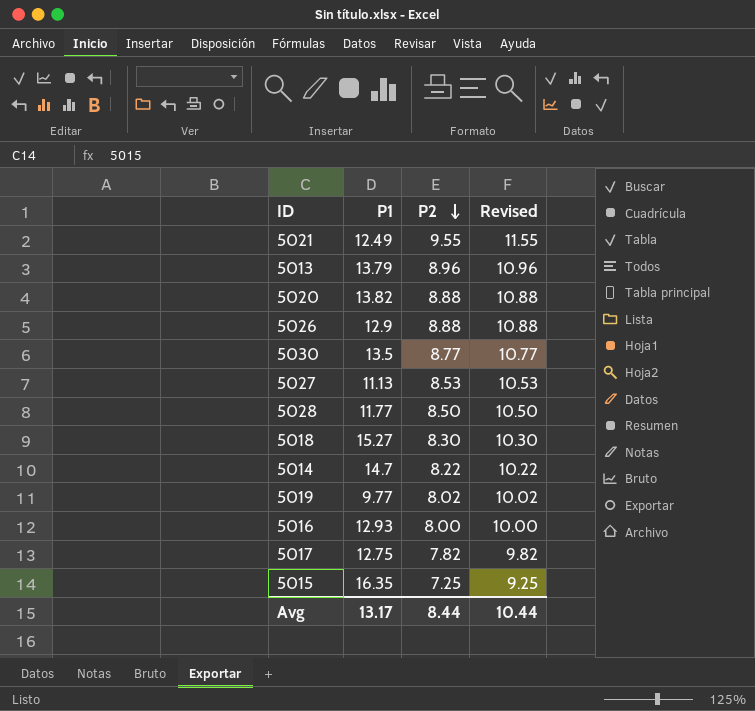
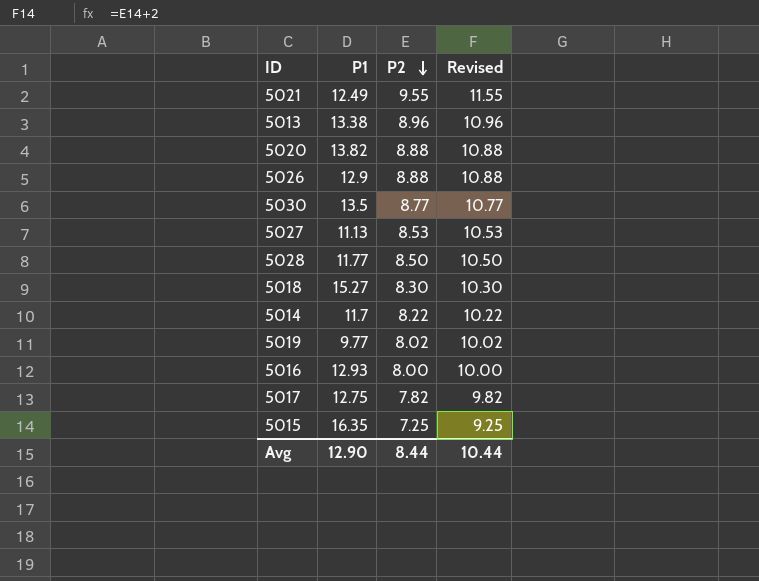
5013 | P1: 13.79 -> 13.38
5014 | P1: 14.7 -> 11.7
Avg | P1: 13.17 -> 12.90

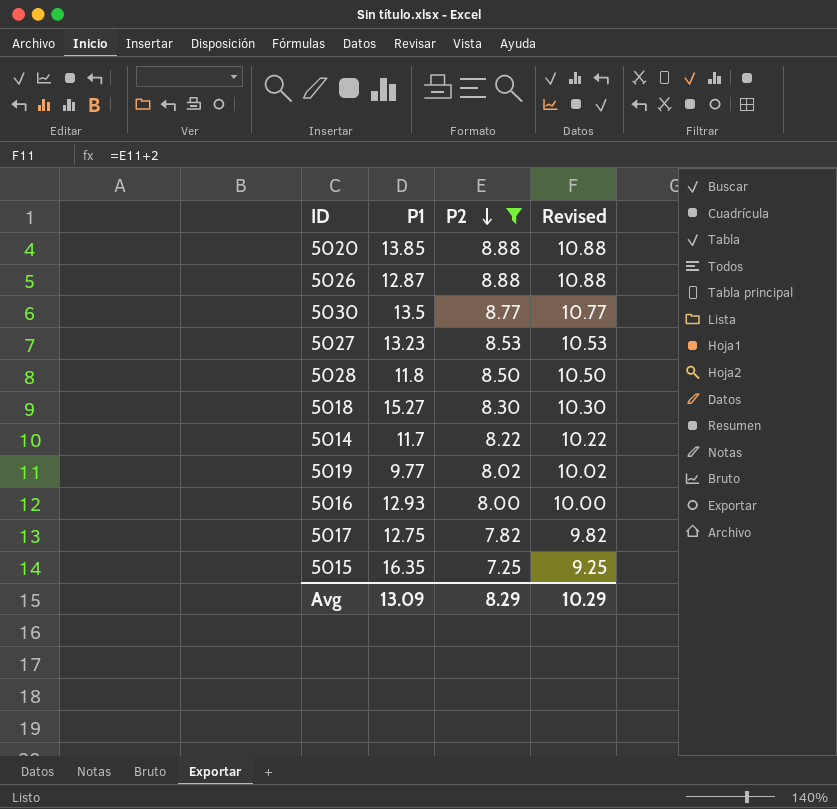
filter: none -> P2 <= 8.88
5020 | P1: 13.82 -> 13.85
5026 | P1: 12.9 -> 12.87
5027 | P1: 11.13 -> 13.23
5028 | P1: 11.77 -> 11.8
Avg | P1: 12.90 -> 13.09
Avg | P2: 8.44 -> 8.29
Avg | Revised: 10.44 -> 10.29

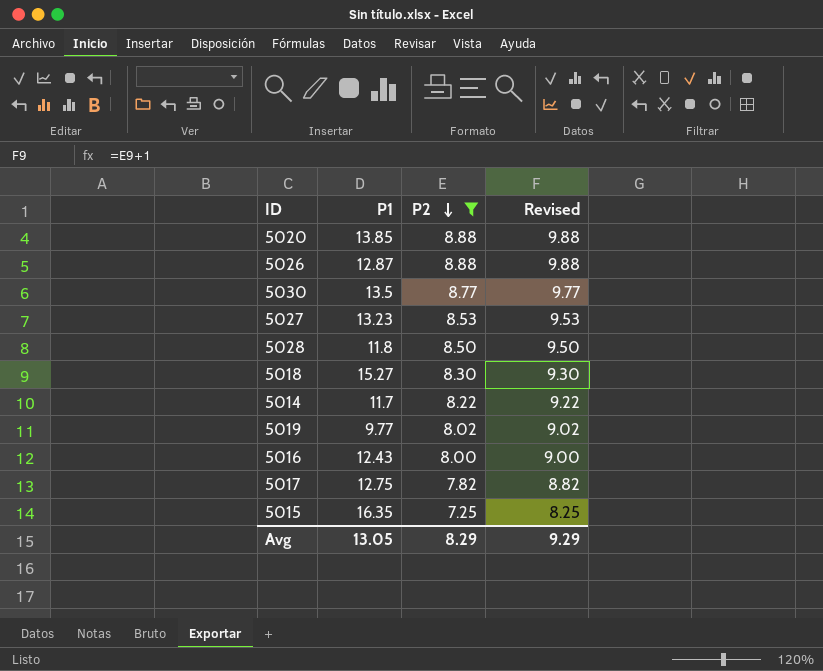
column Revised | formula: [P2] + 2 -> [P2] + 1
5016 | P1: 12.93 -> 12.43
Avg | P1: 13.09 -> 13.05
Avg | Revised: 10.29 -> 9.29

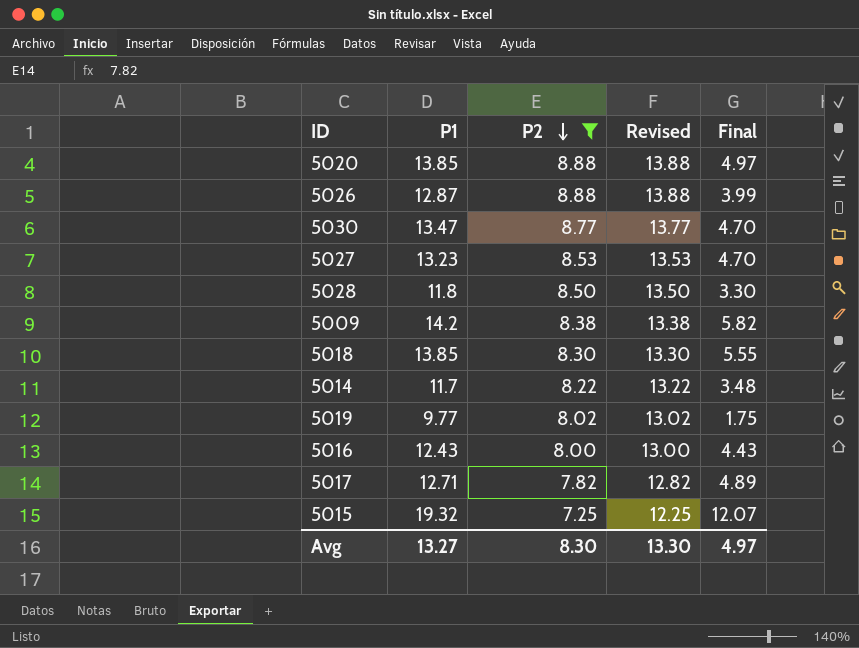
column Revised | formula: [P2] + 1 -> [P2] + 5
column Final | formula: none -> [P1] - [P2]
5030 | P1: 13.5 -> 13.47
row 5009: none -> 14.2 | 8.38 | 13.38 | 5.82
5018 | P1: 15.27 -> 13.85
5017 | P1: 12.75 -> 12.71
5015 | P1: 16.35 -> 19.32
Avg | P1: 13.05 -> 13.27
Avg | P2: 8.29 -> 8.30
Avg | Revised: 9.29 -> 13.30

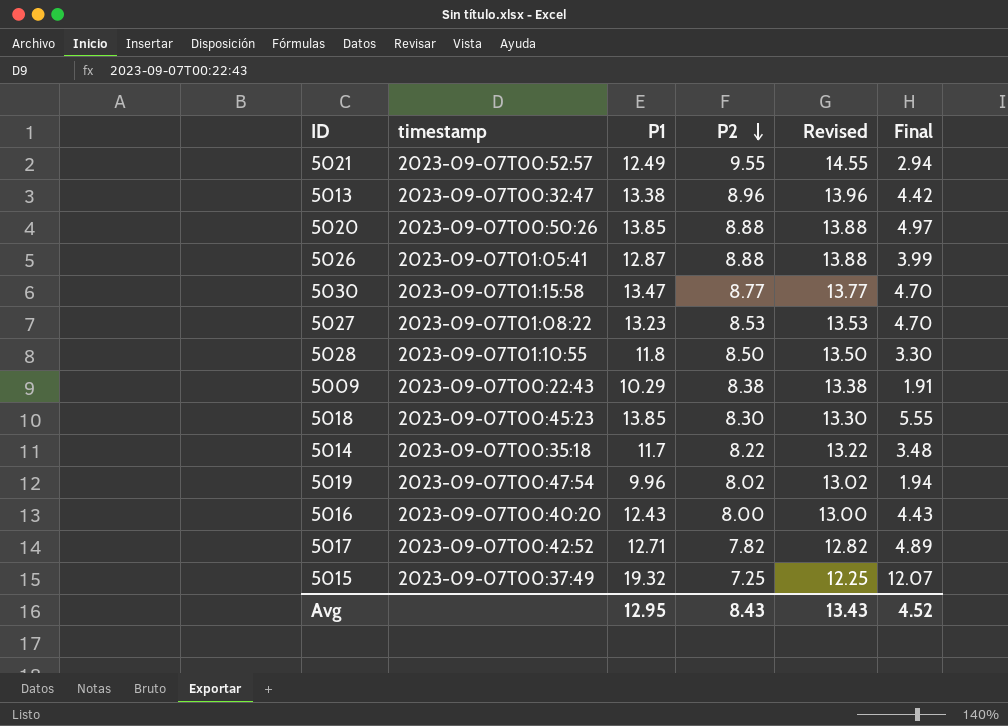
filter: P2 <= 8.88 -> none
column timestamp | position: none -> 2
5009 | P1: 14.2 -> 10.29
5009 | Final: 5.82 -> 1.91
5019 | P1: 9.77 -> 9.96
5019 | Final: 1.75 -> 1.94
Avg | P1: 13.27 -> 12.95
Avg | P2: 8.30 -> 8.43
Avg | Revised: 13.30 -> 13.43
Avg | Final: 4.97 -> 4.52

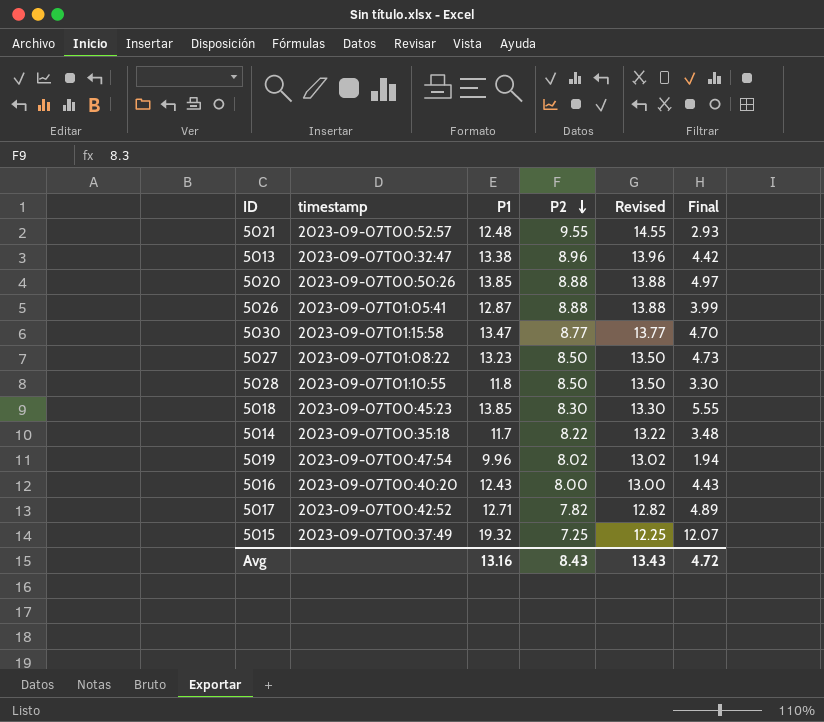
row 5009: 2023-09-07T00:22:43 | 10.29 | 8.38 | 13.38 | 1.91 -> none
5021 | P1: 12.49 -> 12.48
5021 | Final: 2.94 -> 2.93
5027 | P2: 8.53 -> 8.50
5027 | Revised: 13.53 -> 13.50
5027 | Final: 4.70 -> 4.73
Avg | P1: 12.95 -> 13.16
Avg | Final: 4.52 -> 4.72

